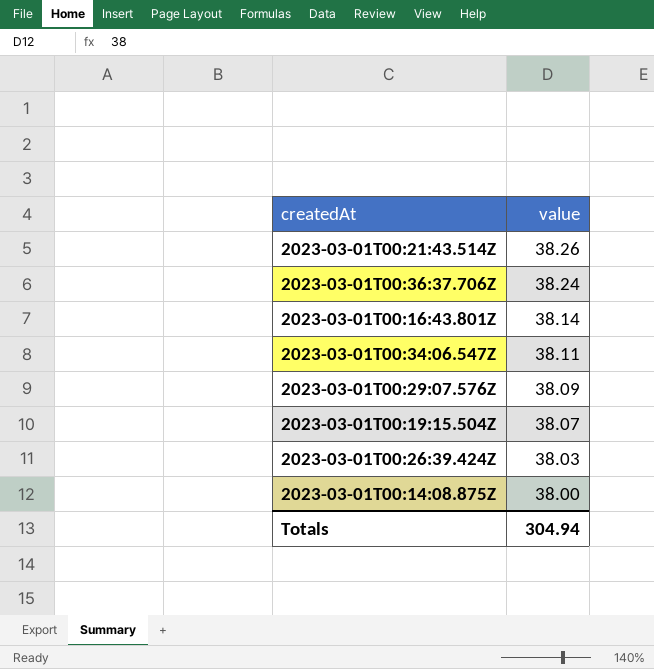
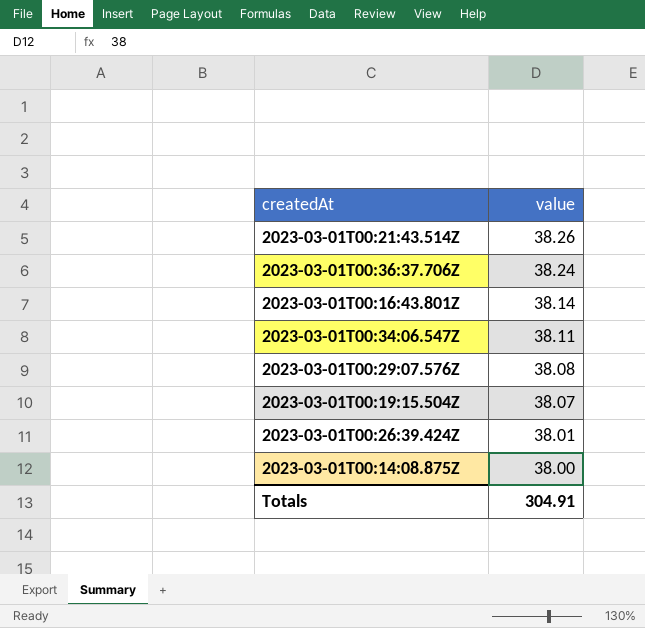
2023-03-01T00:29:07.576Z | value: 38.09 -> 38.08
2023-03-01T00:26:39.424Z | value: 38.03 -> 38.01
Totals | value: 304.94 -> 304.91

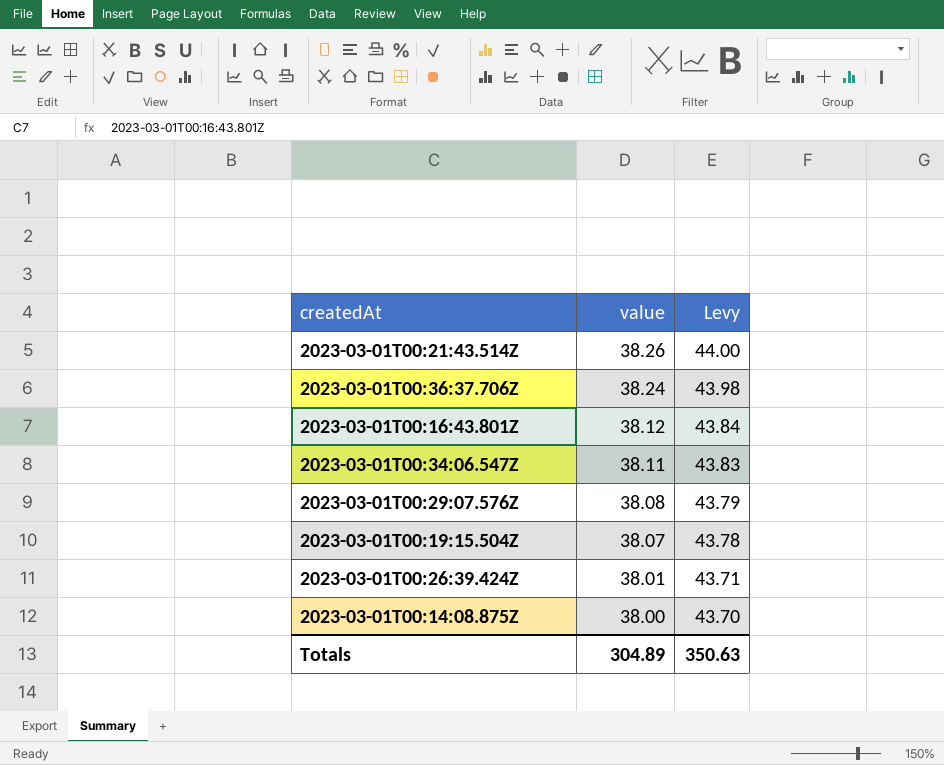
column Levy | formula: none -> [value] * 1.15
2023-03-01T00:16:43.801Z | value: 38.14 -> 38.12
Totals | value: 304.91 -> 304.89

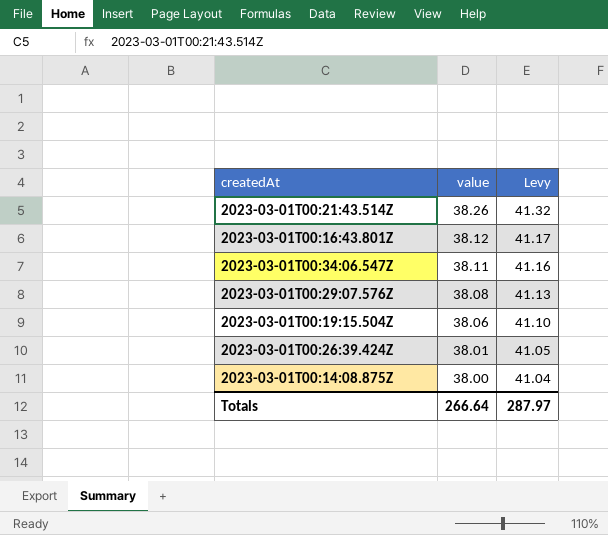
column Levy | formula: [value] * 1.15 -> [value] * 1.08
row 2023-03-01T00:36:37.706Z: 38.24 | 43.98 -> none
2023-03-01T00:19:15.504Z | value: 38.07 -> 38.06
Totals | value: 304.89 -> 266.64
Totals | Levy: 350.63 -> 287.97

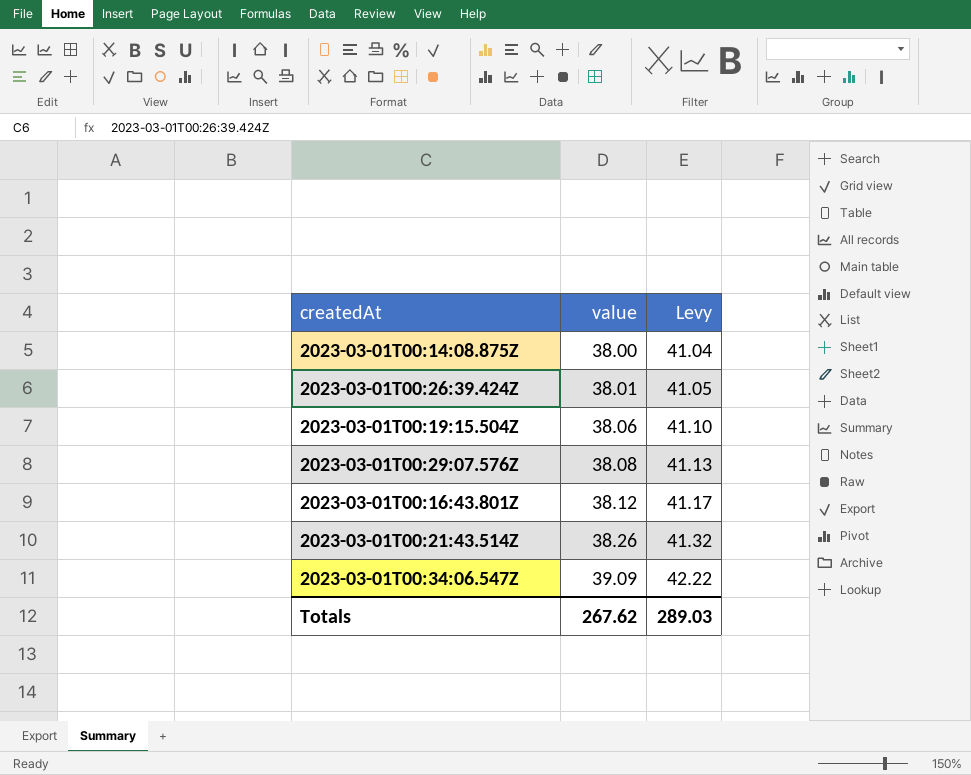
row order: value descending -> value ascending
2023-03-01T00:34:06.547Z | value: 38.11 -> 39.09
2023-03-01T00:34:06.547Z | Levy: 41.16 -> 42.22
Totals | value: 266.64 -> 267.62
Totals | Levy: 287.97 -> 289.03

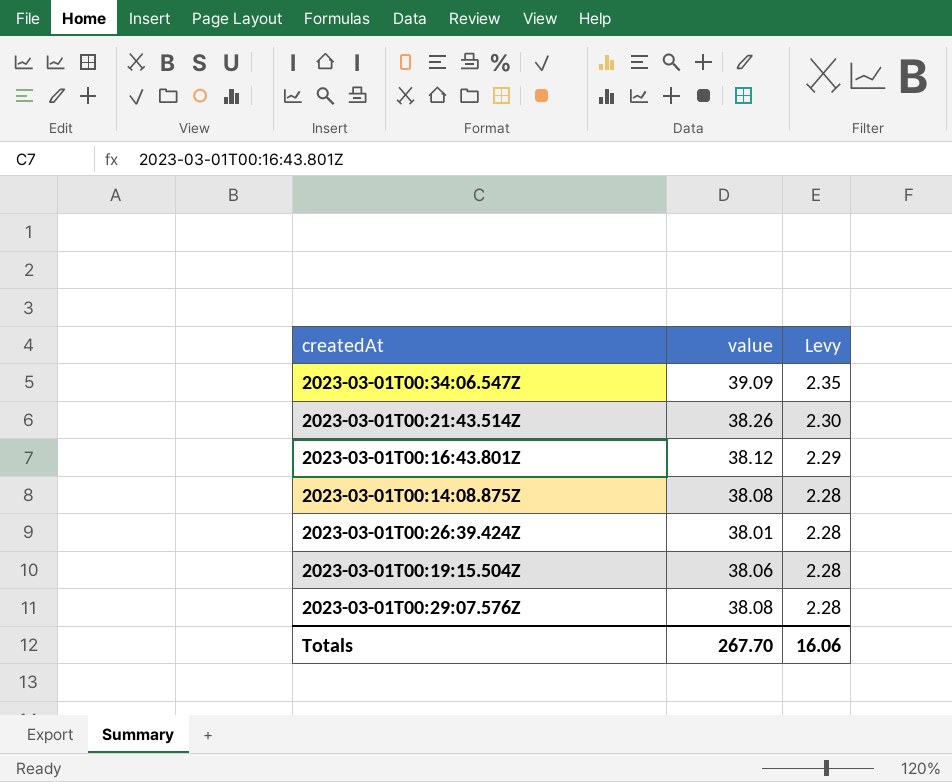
row order: value ascending -> Levy descending
column Levy | formula: [value] * 1.08 -> [value] * 0.06
2023-03-01T00:14:08.875Z | value: 38.00 -> 38.08
Totals | value: 267.62 -> 267.70
Totals | Levy: 289.03 -> 16.06

